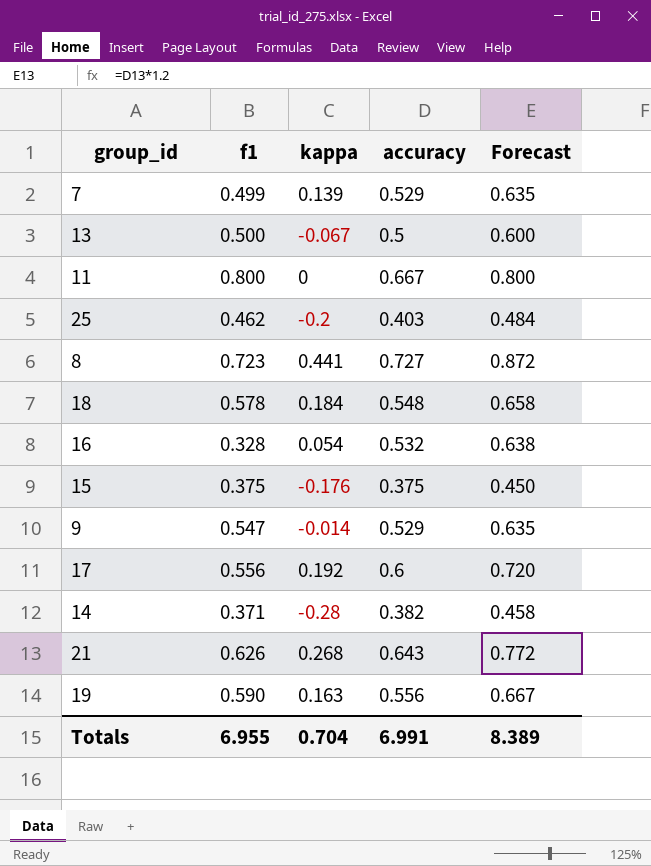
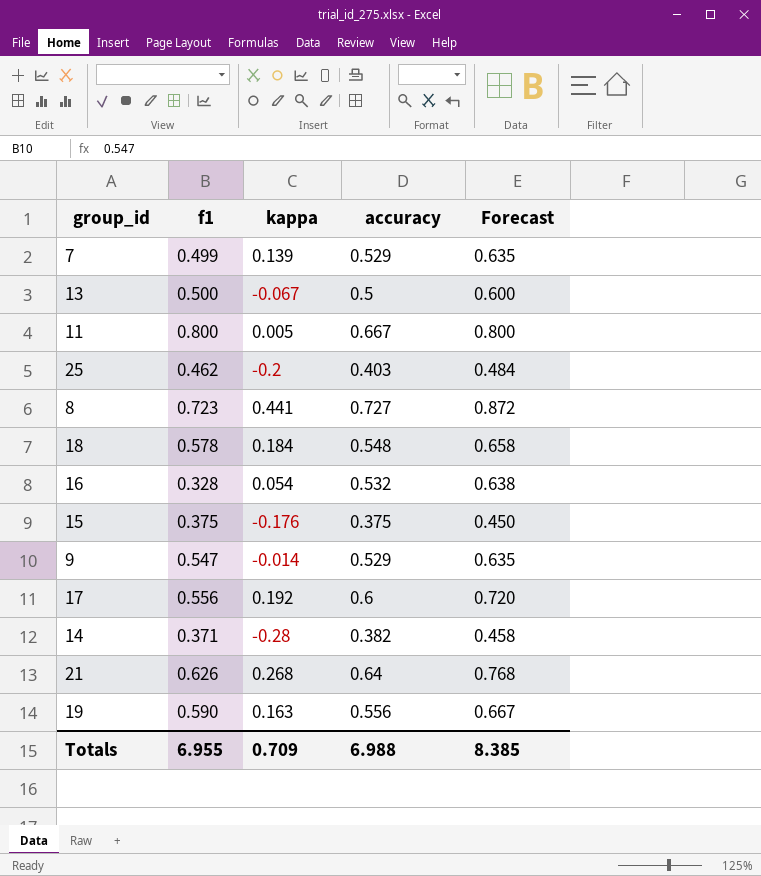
11 | kappa: 0 -> 0.005
21 | accuracy: 0.643 -> 0.64
21 | Forecast: 0.772 -> 0.768
Totals | kappa: 0.704 -> 0.709
Totals | accuracy: 6.991 -> 6.988
Totals | Forecast: 8.389 -> 8.385

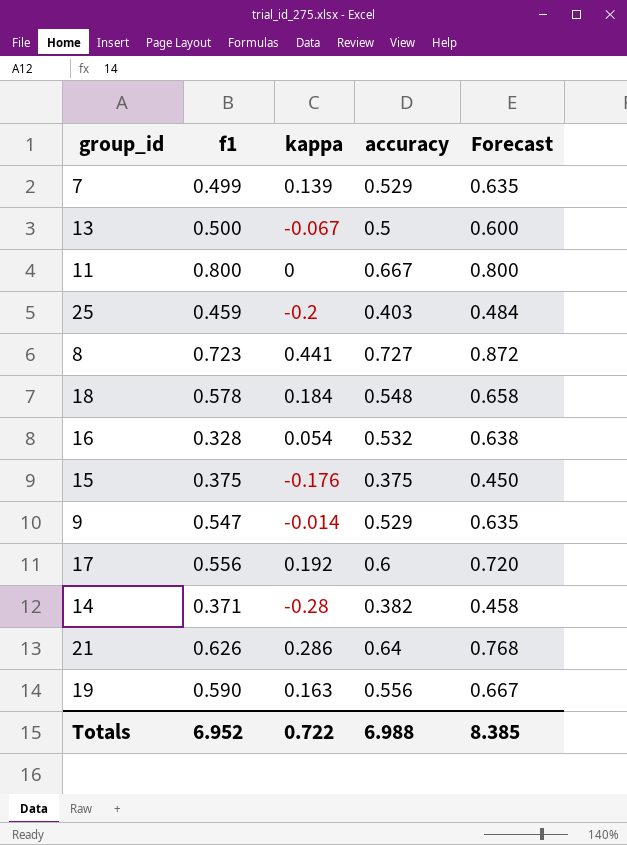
11 | kappa: 0.005 -> 0
25 | f1: 0.462 -> 0.459
21 | kappa: 0.268 -> 0.286
Totals | f1: 6.955 -> 6.952
Totals | kappa: 0.709 -> 0.722

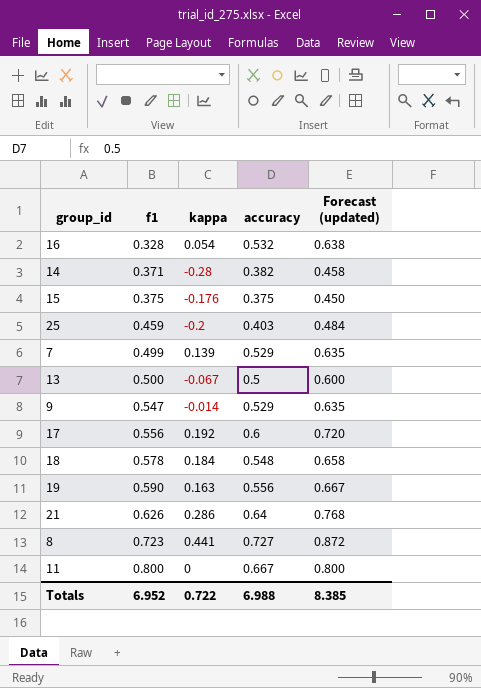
row order: none -> f1 ascending
column name: Forecast -> Forecast (updated)

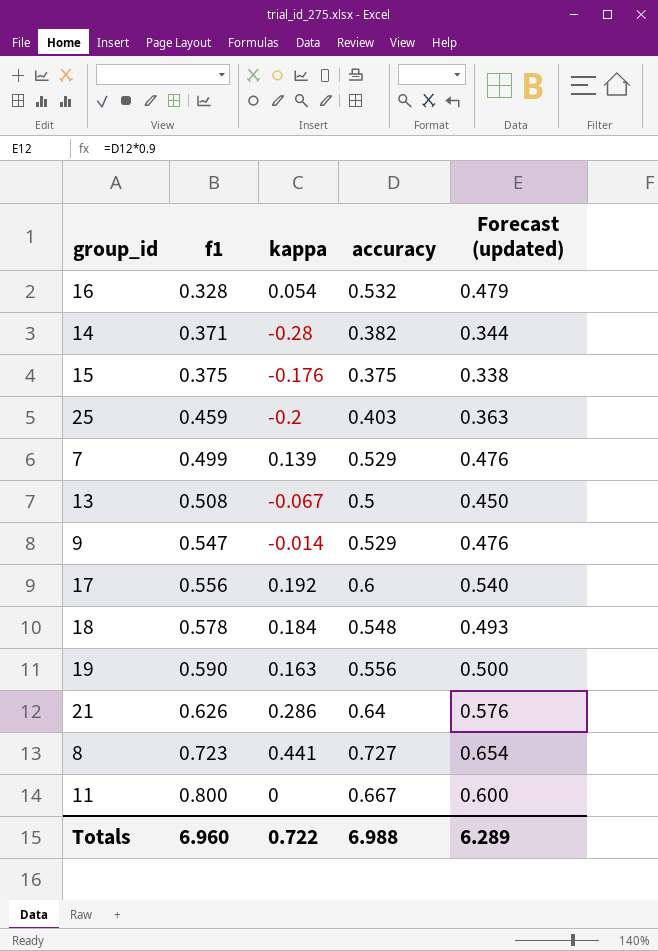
column Forecast (updated) | formula: [accuracy] * 1.2 -> [accuracy] * 0.9
13 | f1: 0.500 -> 0.508
Totals | f1: 6.952 -> 6.960
Totals | Forecast (updated): 8.385 -> 6.289

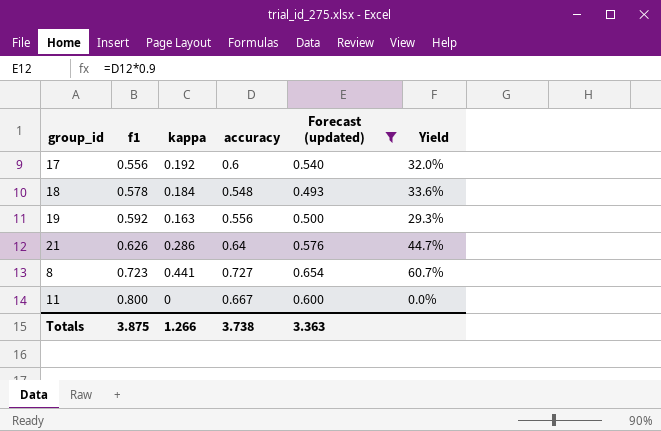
filter: none -> Forecast (updated) >= 0.493
column Yield | formula: none -> [kappa] / [accuracy]
19 | f1: 0.590 -> 0.592
Totals | f1: 6.960 -> 3.875
Totals | kappa: 0.722 -> 1.266
Totals | accuracy: 6.988 -> 3.738
Totals | Forecast (updated): 6.289 -> 3.363

